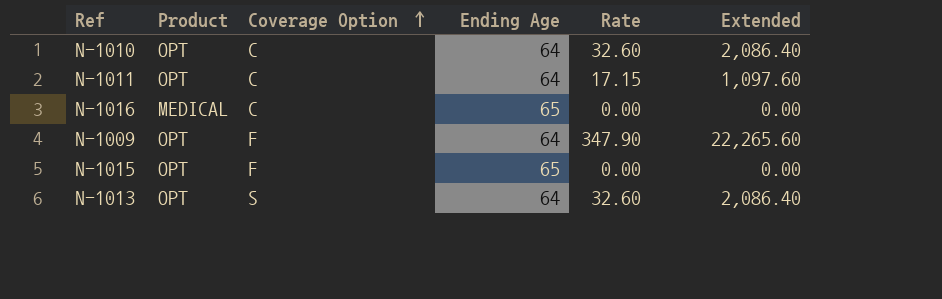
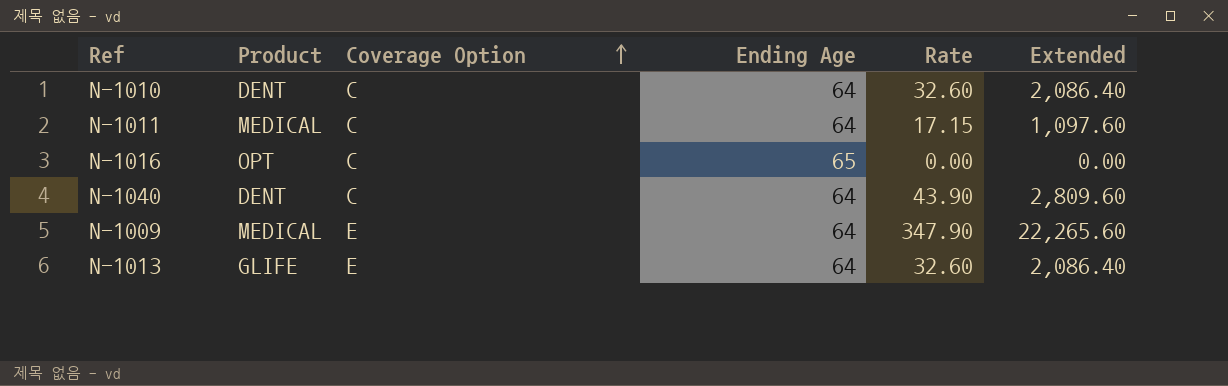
row N-1015: OPT | F | 65 | 0.00 | 0.00 -> none
N-1010 | Product: OPT -> DENT
N-1011 | Product: OPT -> MEDICAL
N-1016 | Product: MEDICAL -> OPT
row N-1040: none -> DENT | C | 64 | 43.90 | 2,809.60
N-1009 | Product: OPT -> MEDICAL
N-1009 | Coverage Option: F -> E
N-1013 | Product: OPT -> GLIFE
N-1013 | Coverage Option: S -> E

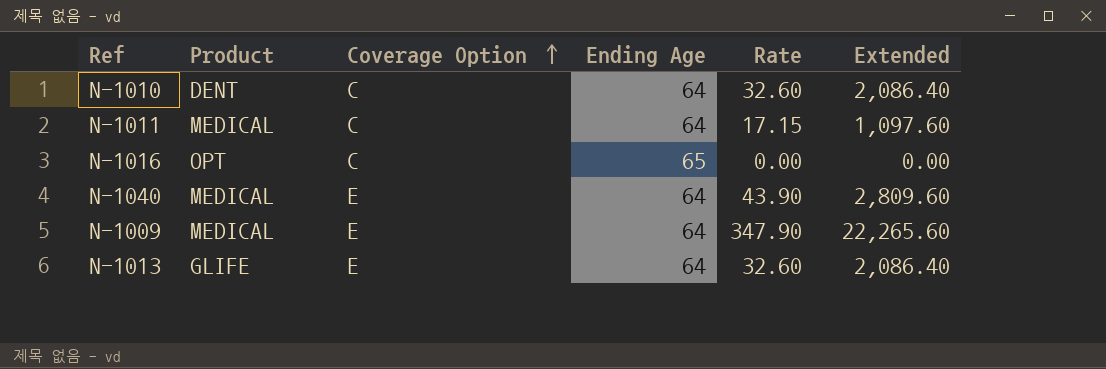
N-1040 | Product: DENT -> MEDICAL
N-1040 | Coverage Option: C -> E

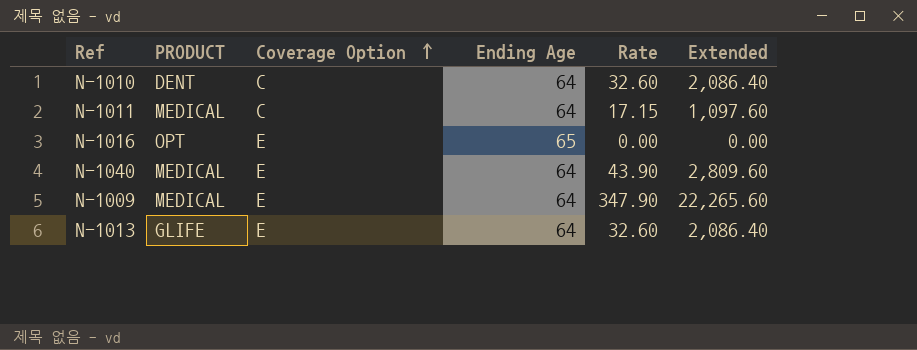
column name: Product -> PRODUCT
N-1016 | Coverage Option: C -> E

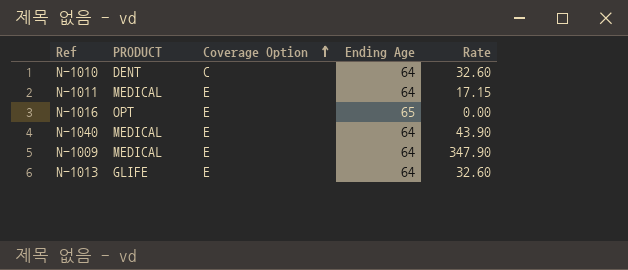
column Extended | formula: [Ending Age] * [Rate] -> none
N-1011 | Coverage Option: C -> E

